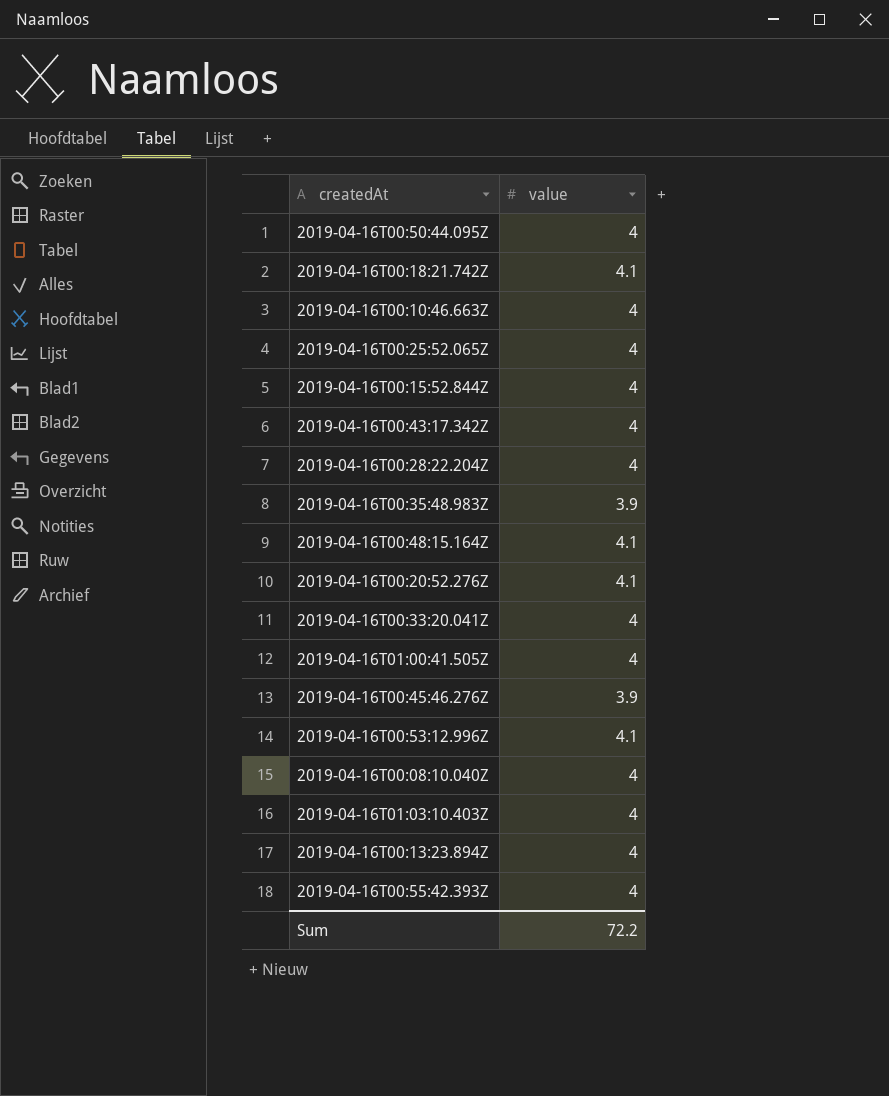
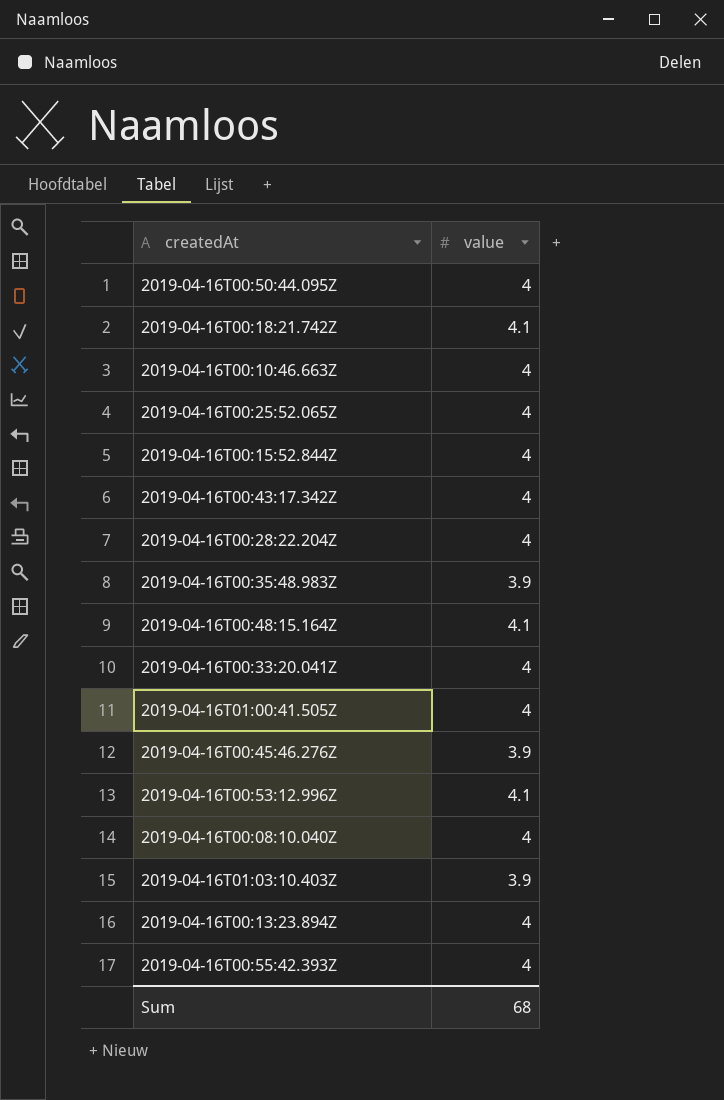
row 2019-04-16T00:20:52.276Z: 4.1 -> none
2019-04-16T01:03:10.403Z | value: 4 -> 3.9
Sum | value: 72.2 -> 68

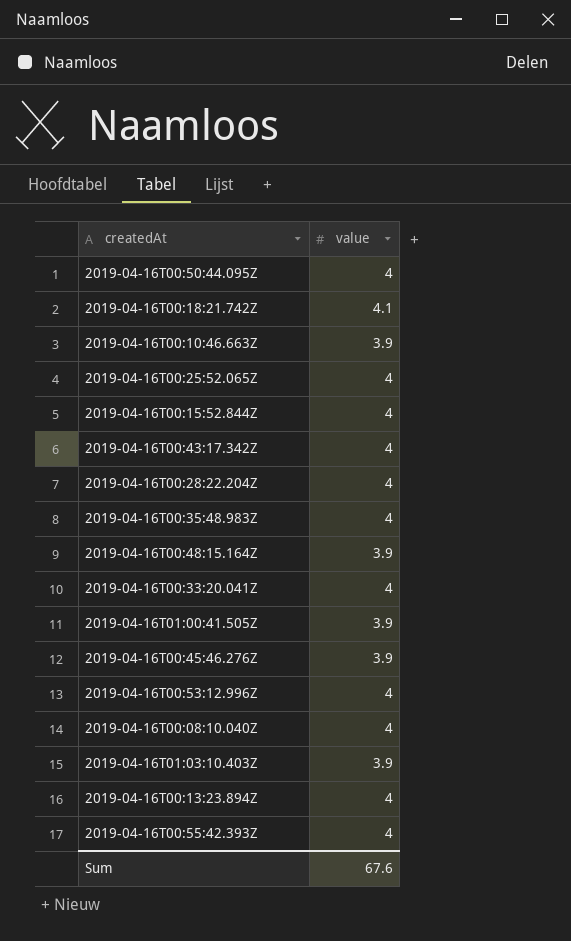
2019-04-16T00:10:46.663Z | value: 4 -> 3.9
2019-04-16T00:35:48.983Z | value: 3.9 -> 4
2019-04-16T00:48:15.164Z | value: 4.1 -> 3.9
2019-04-16T01:00:41.505Z | value: 4 -> 3.9
2019-04-16T00:53:12.996Z | value: 4.1 -> 4
Sum | value: 68 -> 67.6

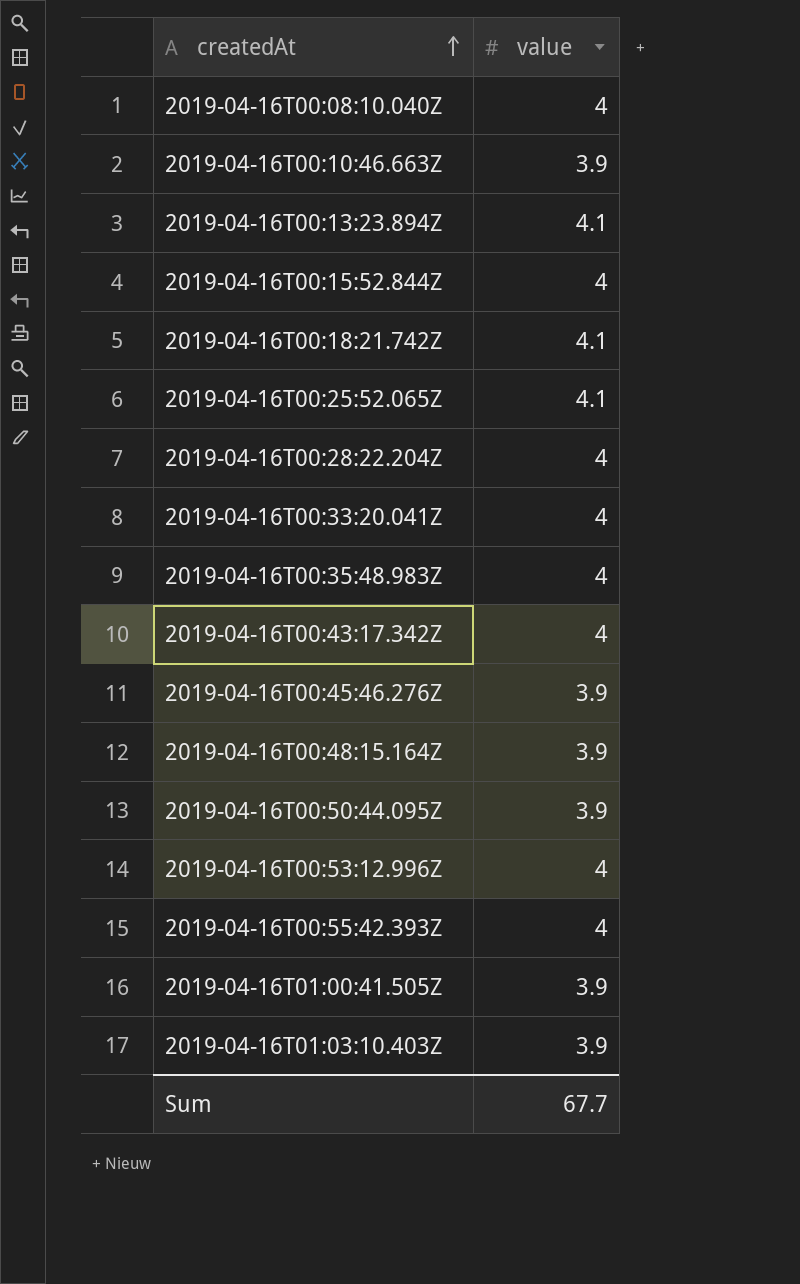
row order: none -> createdAt ascending
2019-04-16T00:13:23.894Z | value: 4 -> 4.1
2019-04-16T00:25:52.065Z | value: 4 -> 4.1
2019-04-16T00:50:44.095Z | value: 4 -> 3.9
Sum | value: 67.6 -> 67.7

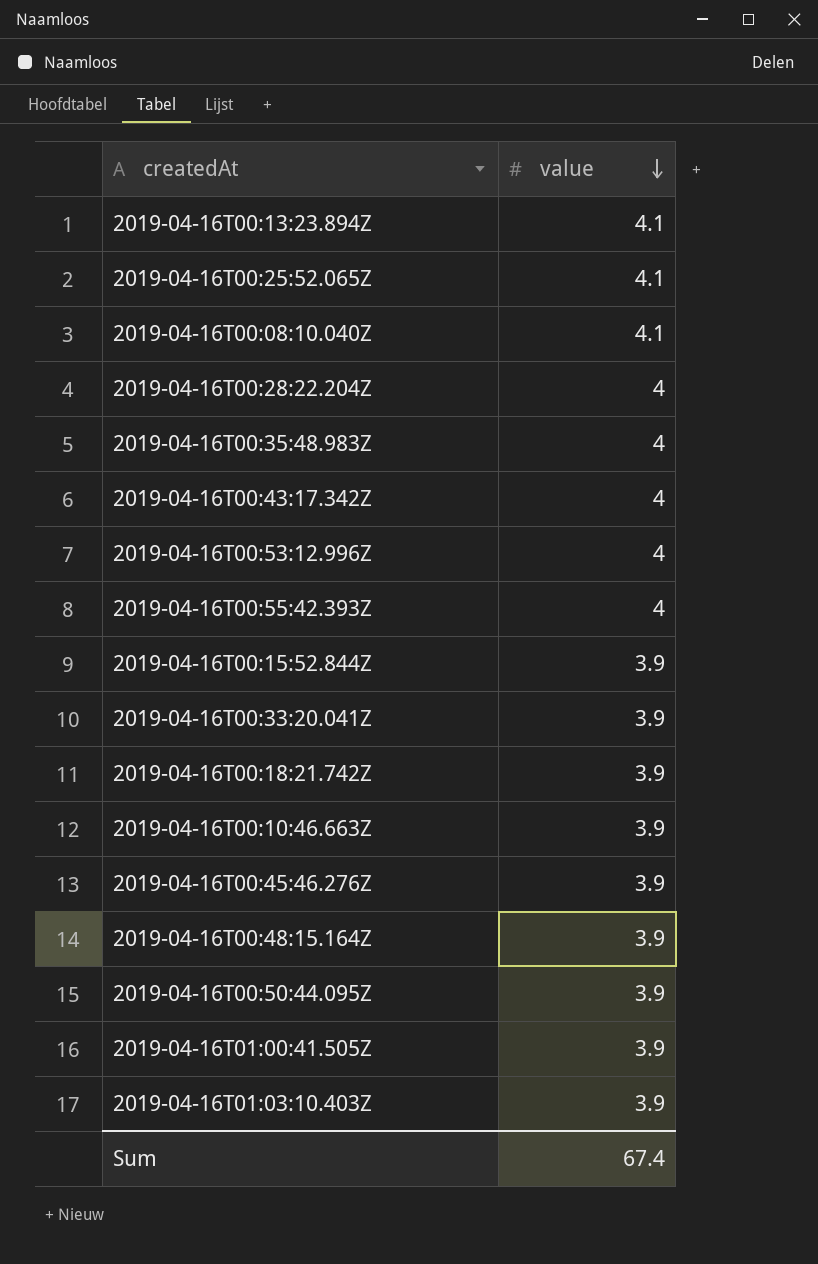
row order: createdAt ascending -> value descending
2019-04-16T00:08:10.040Z | value: 4 -> 4.1
2019-04-16T00:15:52.844Z | value: 4 -> 3.9
2019-04-16T00:33:20.041Z | value: 4 -> 3.9
2019-04-16T00:18:21.742Z | value: 4.1 -> 3.9
Sum | value: 67.7 -> 67.4

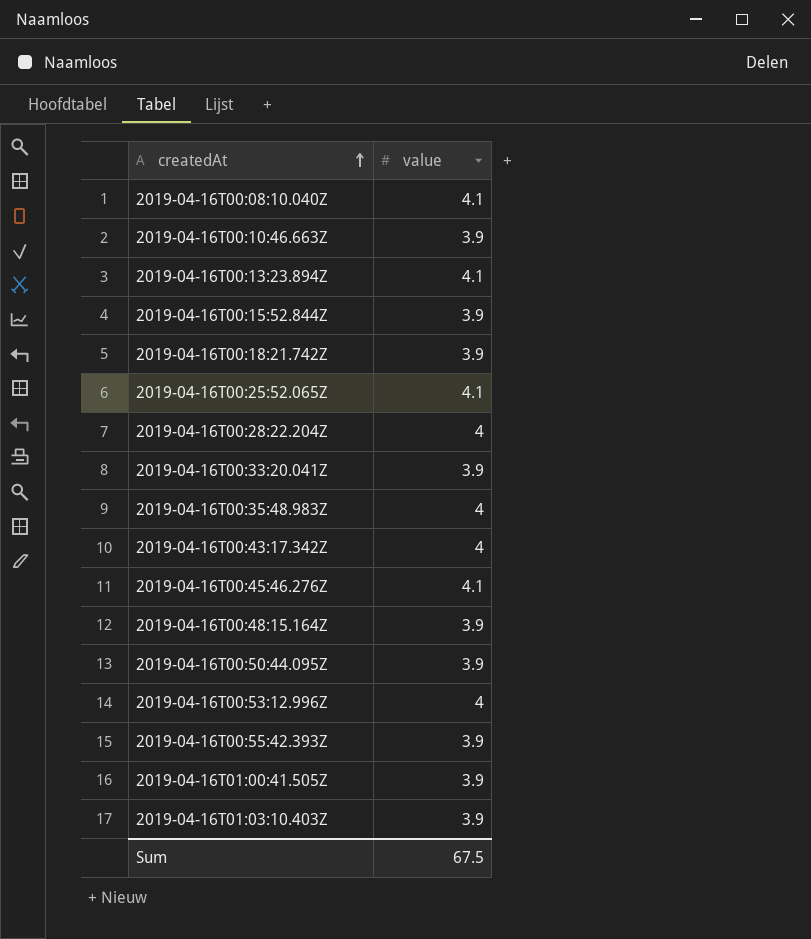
row order: value descending -> createdAt ascending
2019-04-16T00:45:46.276Z | value: 3.9 -> 4.1
2019-04-16T00:55:42.393Z | value: 4 -> 3.9
Sum | value: 67.4 -> 67.5

